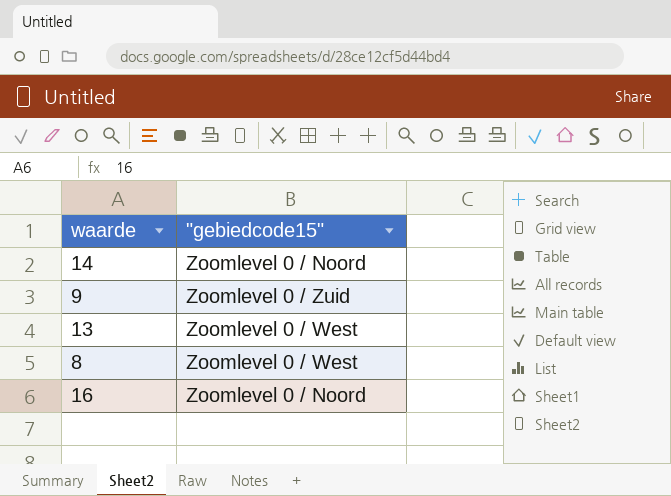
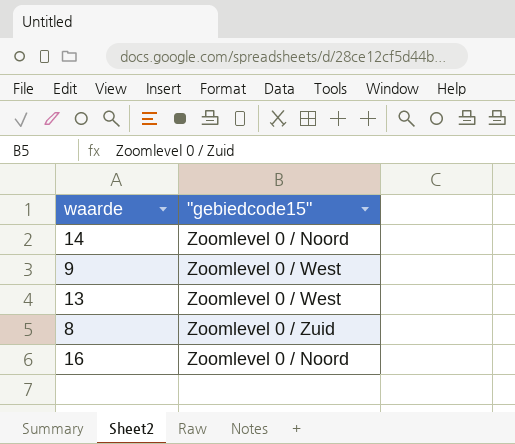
9 | "gebiedcode15": Zoomlevel 0 / Zuid -> Zoomlevel 0 / West
8 | "gebiedcode15": Zoomlevel 0 / West -> Zoomlevel 0 / Zuid

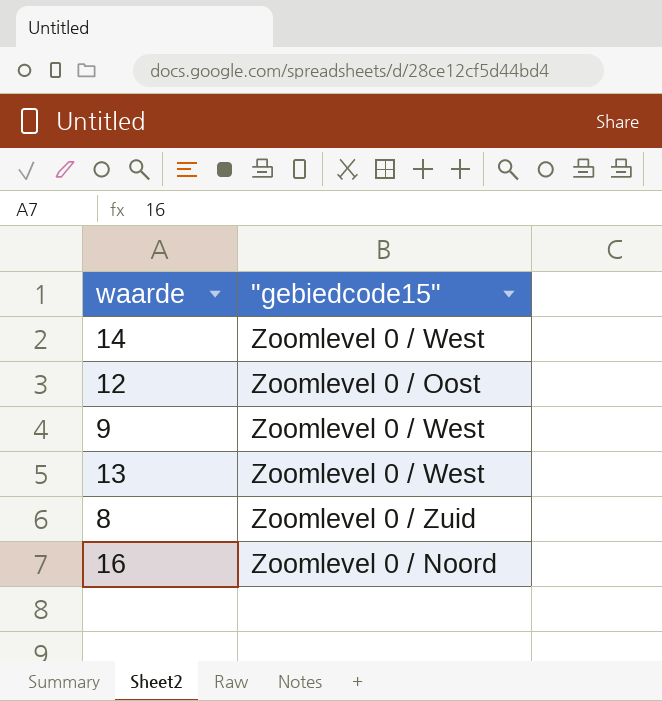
14 | "gebiedcode15": Zoomlevel 0 / Noord -> Zoomlevel 0 / West
row 12: none -> Zoomlevel 0 / Oost

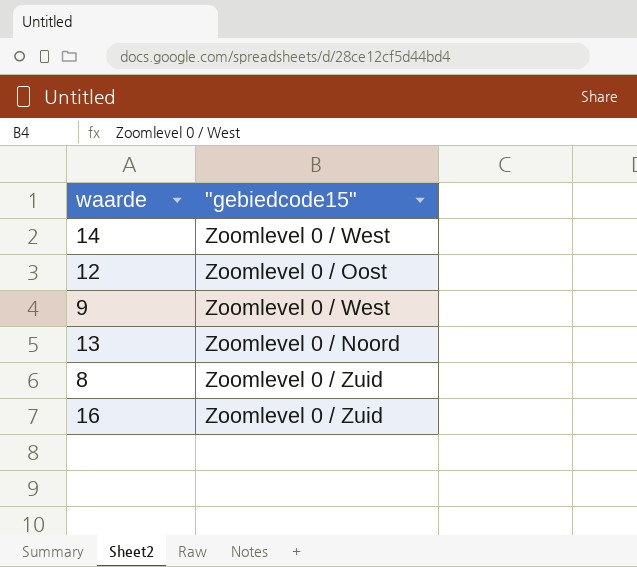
13 | "gebiedcode15": Zoomlevel 0 / West -> Zoomlevel 0 / Noord
16 | "gebiedcode15": Zoomlevel 0 / Noord -> Zoomlevel 0 / Zuid

